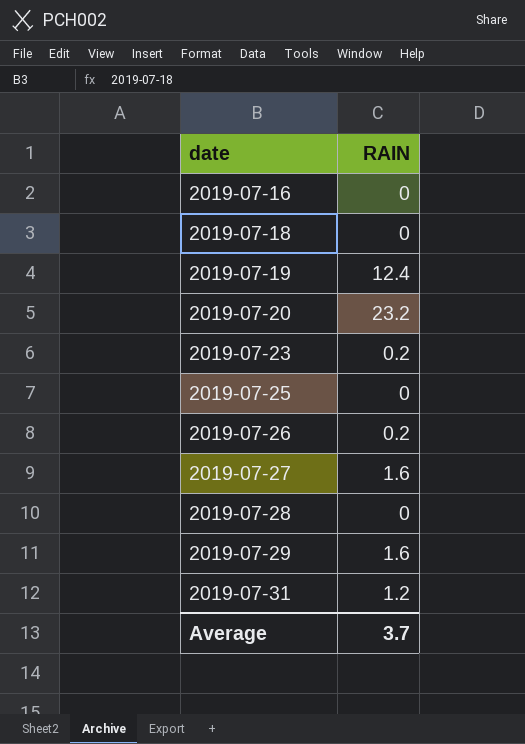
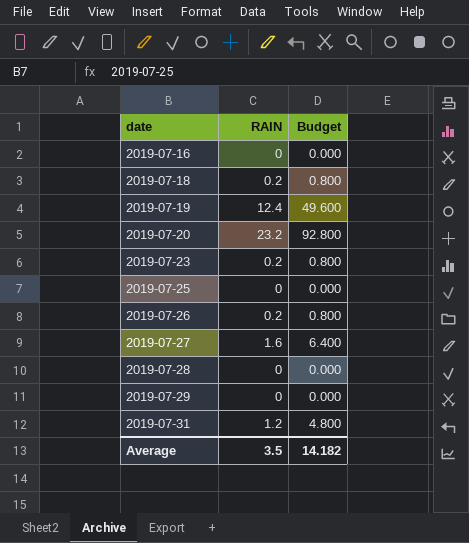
column Budget | formula: none -> [RAIN] * 4
2019-07-18 | RAIN: 0 -> 0.2
2019-07-29 | RAIN: 1.6 -> 0
Average | RAIN: 3.7 -> 3.5

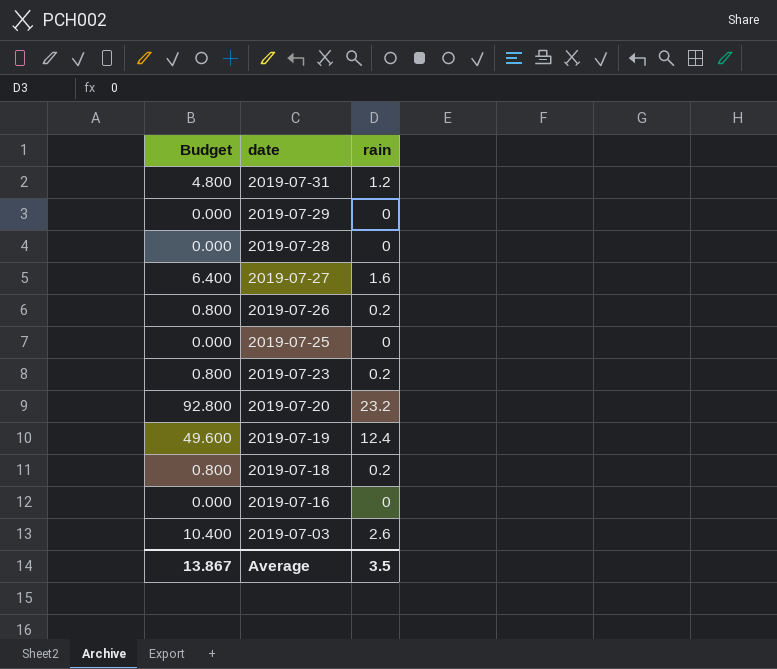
row order: date ascending -> date descending
column Budget | position: 3 -> 1
column name: RAIN -> rain
row 2019-07-03: none -> 10.400 | 2.6
Average | Budget: 14.182 -> 13.867

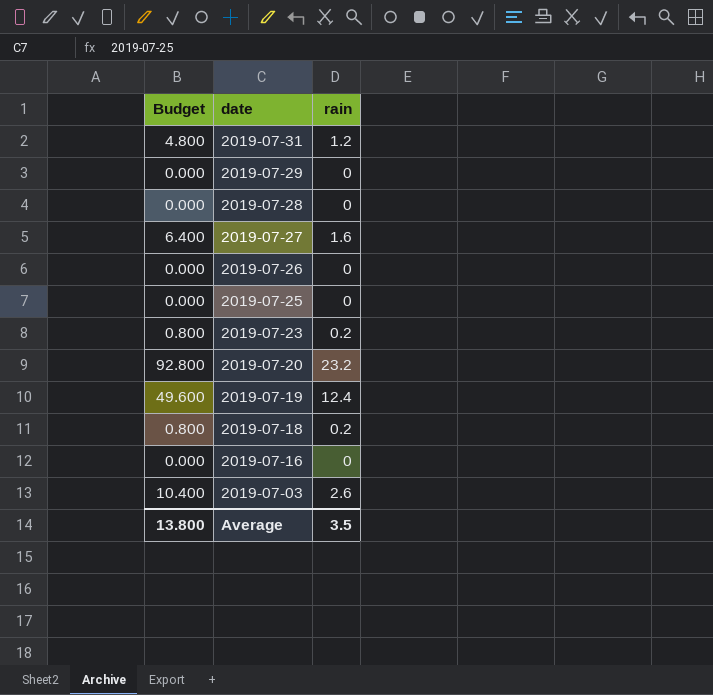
2019-07-26 | Budget: 0.800 -> 0.000
2019-07-26 | rain: 0.2 -> 0
Average | Budget: 13.867 -> 13.800

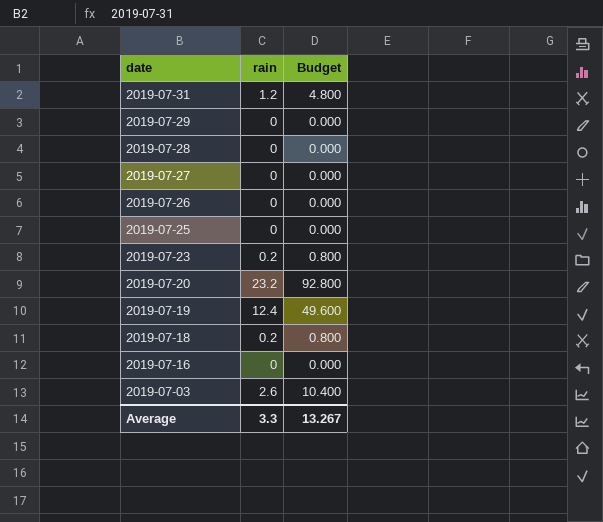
column Budget | position: 1 -> 3
2019-07-27 | rain: 1.6 -> 0
2019-07-27 | Budget: 6.400 -> 0.000
Average | rain: 3.5 -> 3.3
Average | Budget: 13.800 -> 13.267

